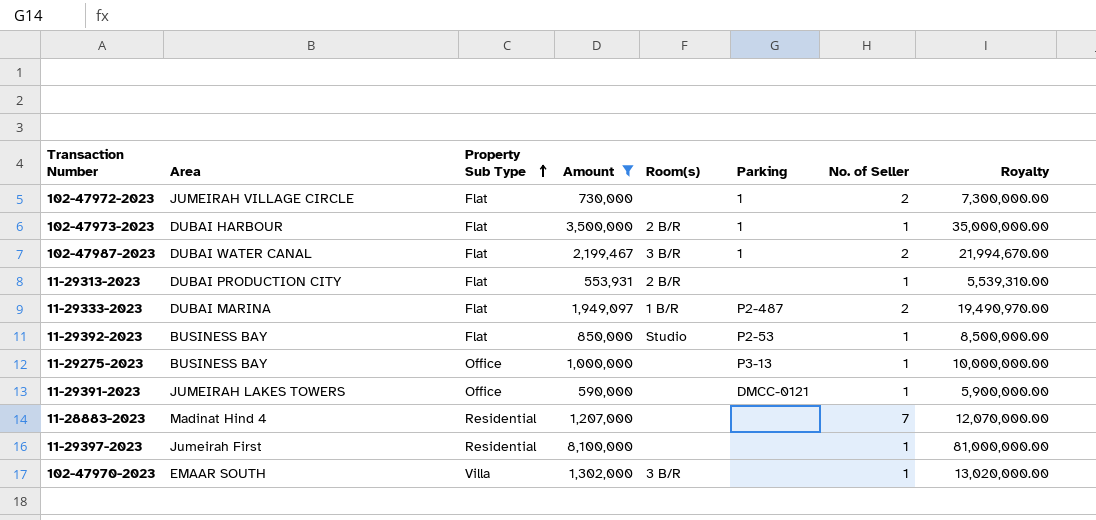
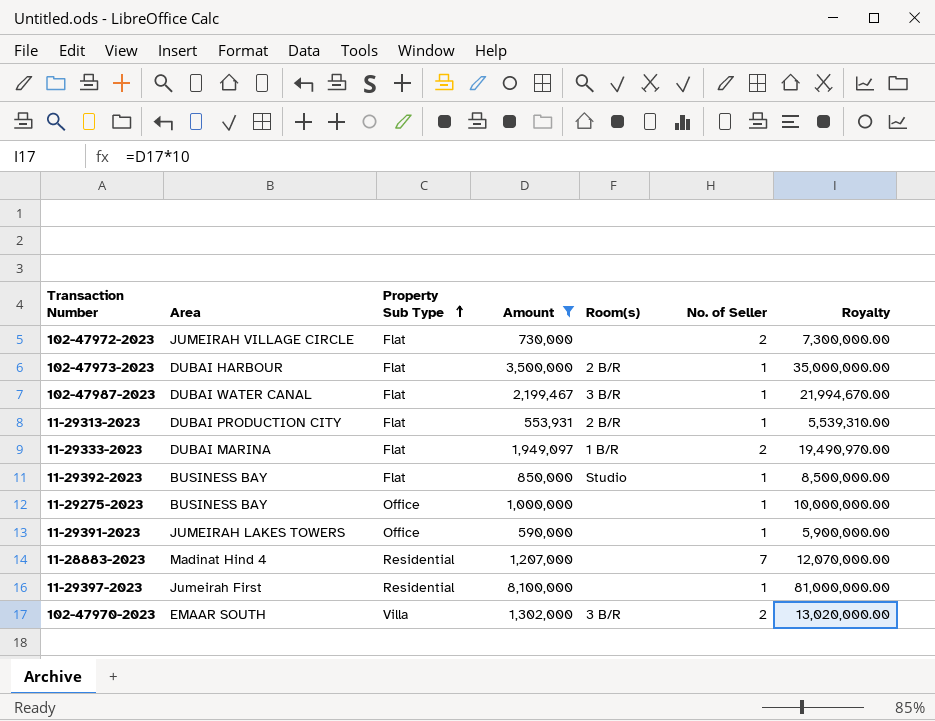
column Parking | position: 6 -> none
102-47987-2023 | No. of Seller: 2 -> 1
102-47970-2023 | No. of Seller: 1 -> 2

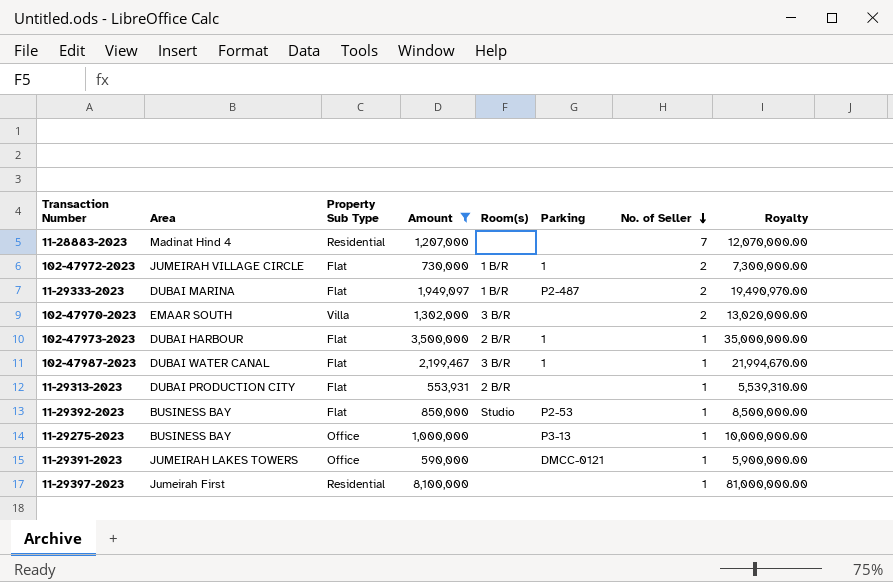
row order: Property Sub Type ascending -> No. of Seller descending
column Parking | position: none -> 6
102-47972-2023 | Room(s): none -> 1 B/R

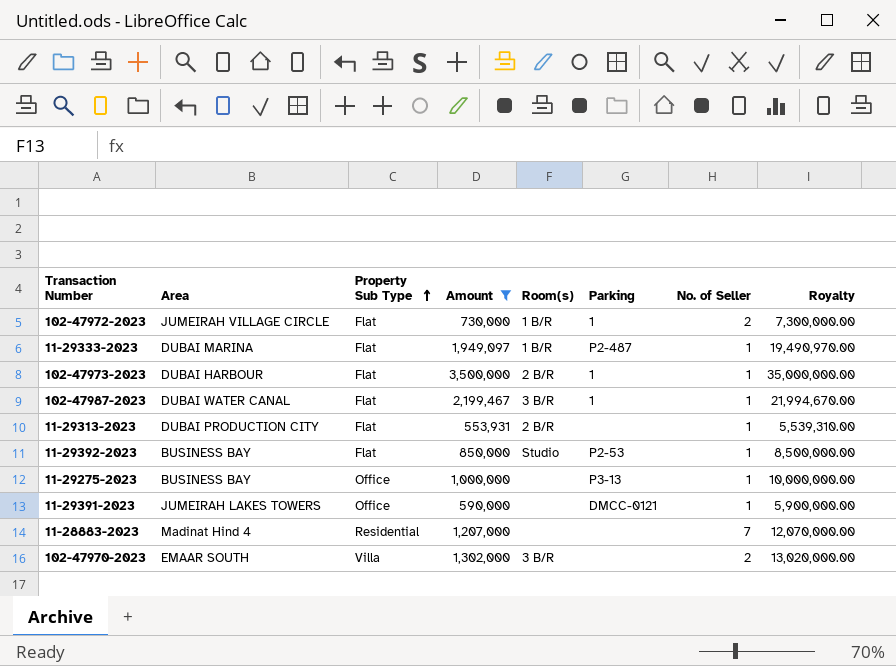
row order: No. of Seller descending -> Property Sub Type ascending
row 11-29397-2023: Jumeirah First | Residential | 8,100,000 | none | none | 1 | 81,000,000.00 -> none
11-29333-2023 | No. of Seller: 2 -> 1

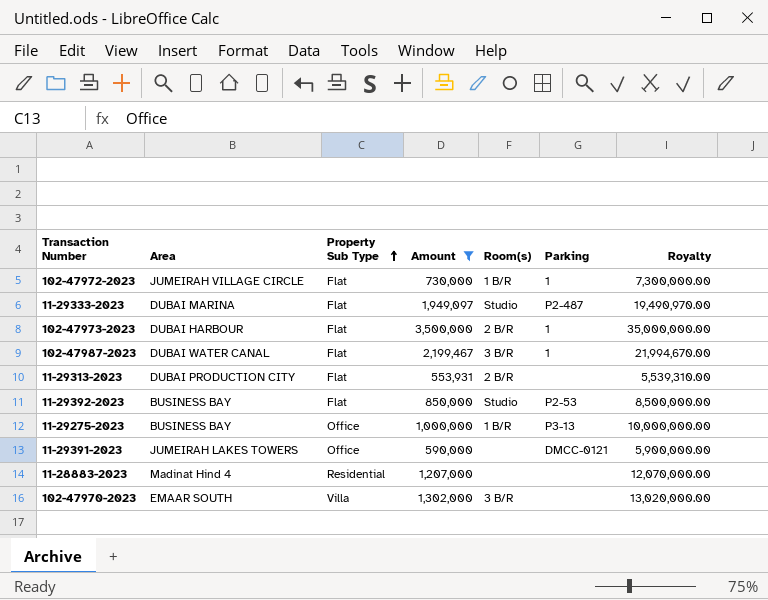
column No. of Seller | position: 7 -> none
11-29333-2023 | Room(s): 1 B/R -> Studio
11-29275-2023 | Room(s): none -> 1 B/R

